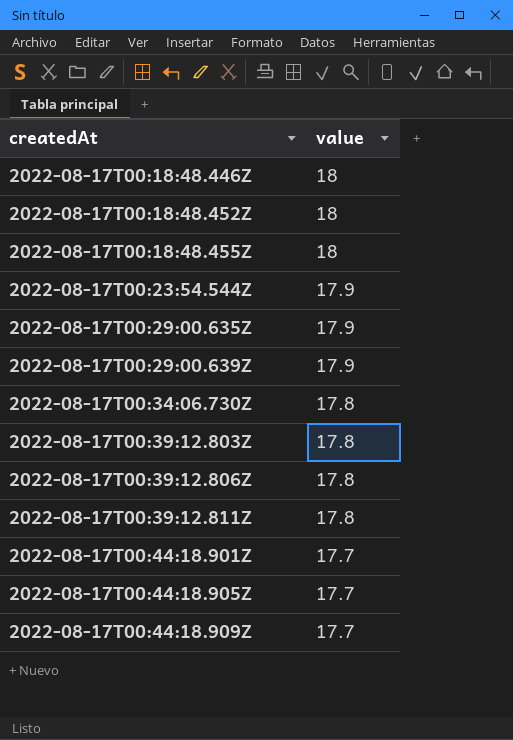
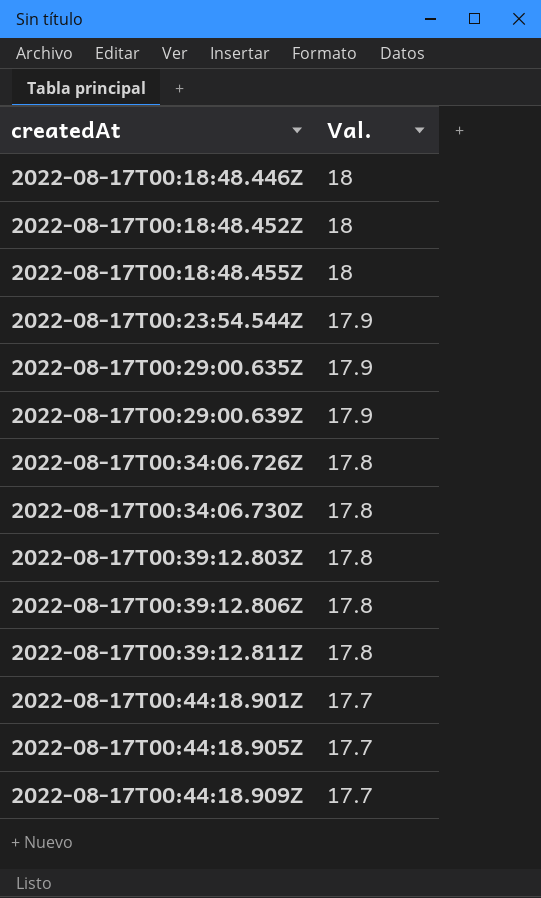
column name: value -> Val.
row 2022-08-17T00:34:06.726Z: none -> 17.8

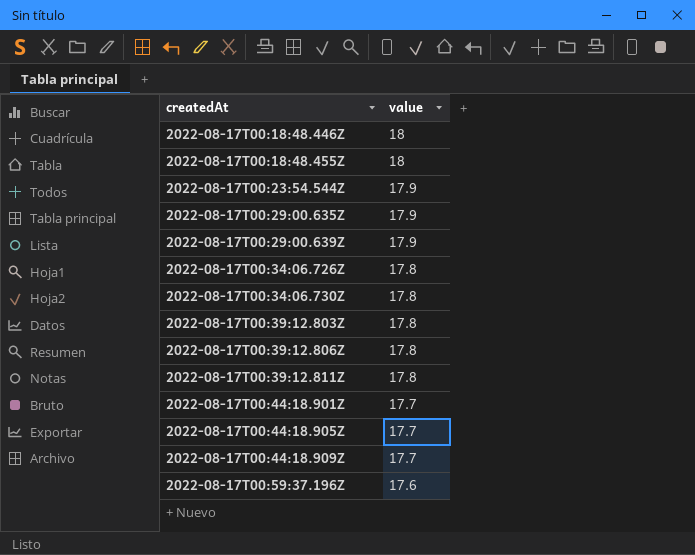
column name: Val. -> value
row 2022-08-17T00:18:48.452Z: 18 -> none
row 2022-08-17T00:59:37.196Z: none -> 17.6

